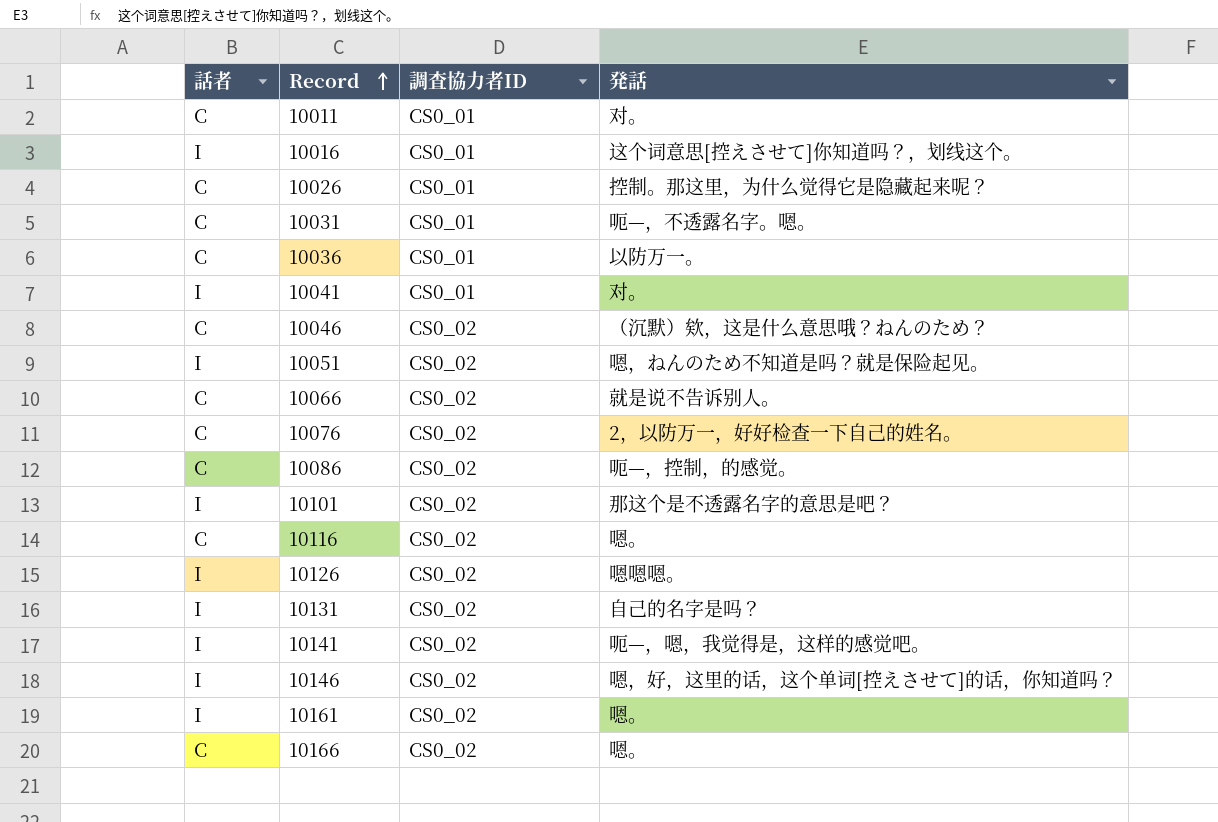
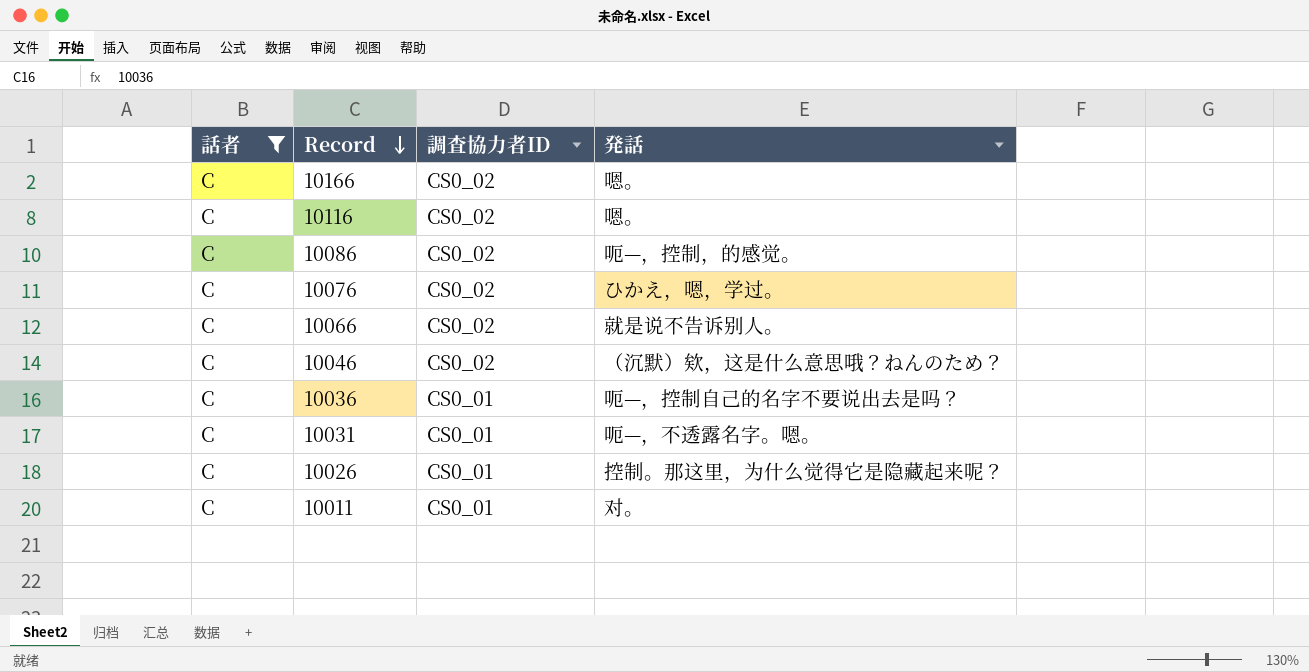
filter: none -> 話者 = C
row order: Record ascending -> Record descending
10076 | 発話: 2，以防万一，好好检查一下自己的姓名。 -> ひかえ，嗯，学过。
10036 | 発話: 以防万一。 -> 呃—，控制自己的名字不要说出去是吗？

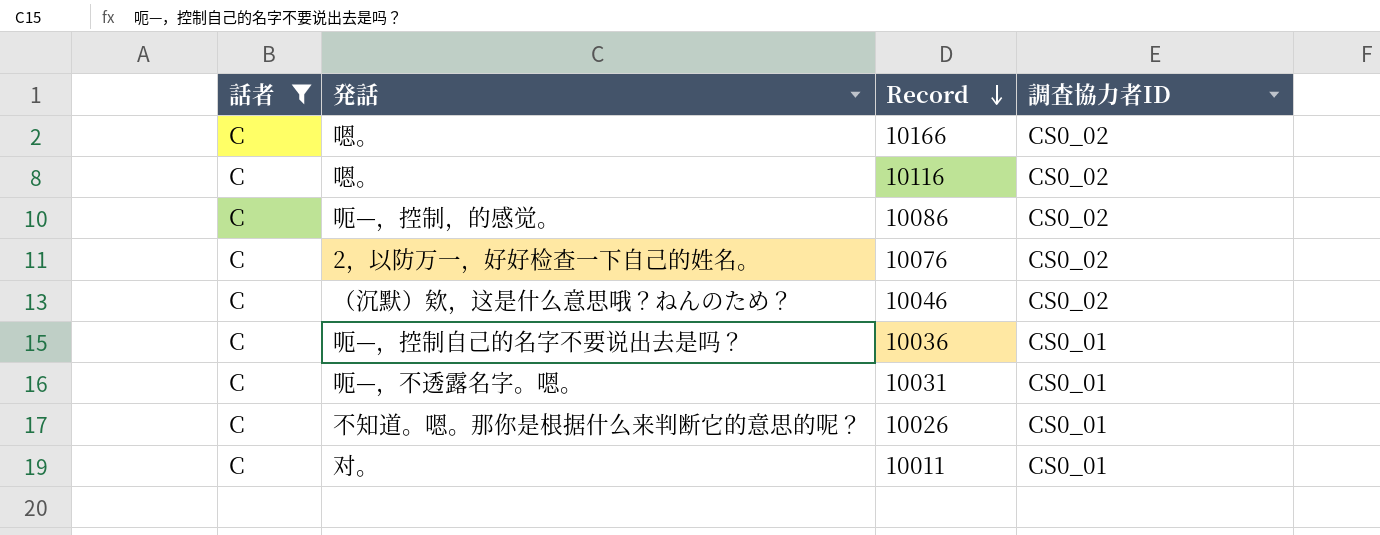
column 発話 | position: 4 -> 2
row 10066: C | CS0_02 | 就是说不告诉别人。 -> none
10076 | 発話: ひかえ，嗯，学过。 -> 2，以防万一，好好检查一下自己的姓名。
10026 | 発話: 控制。那这里，为什么觉得它是隐藏起来呢？ -> 不知道。嗯。那你是根据什么来判断它的意思的呢？

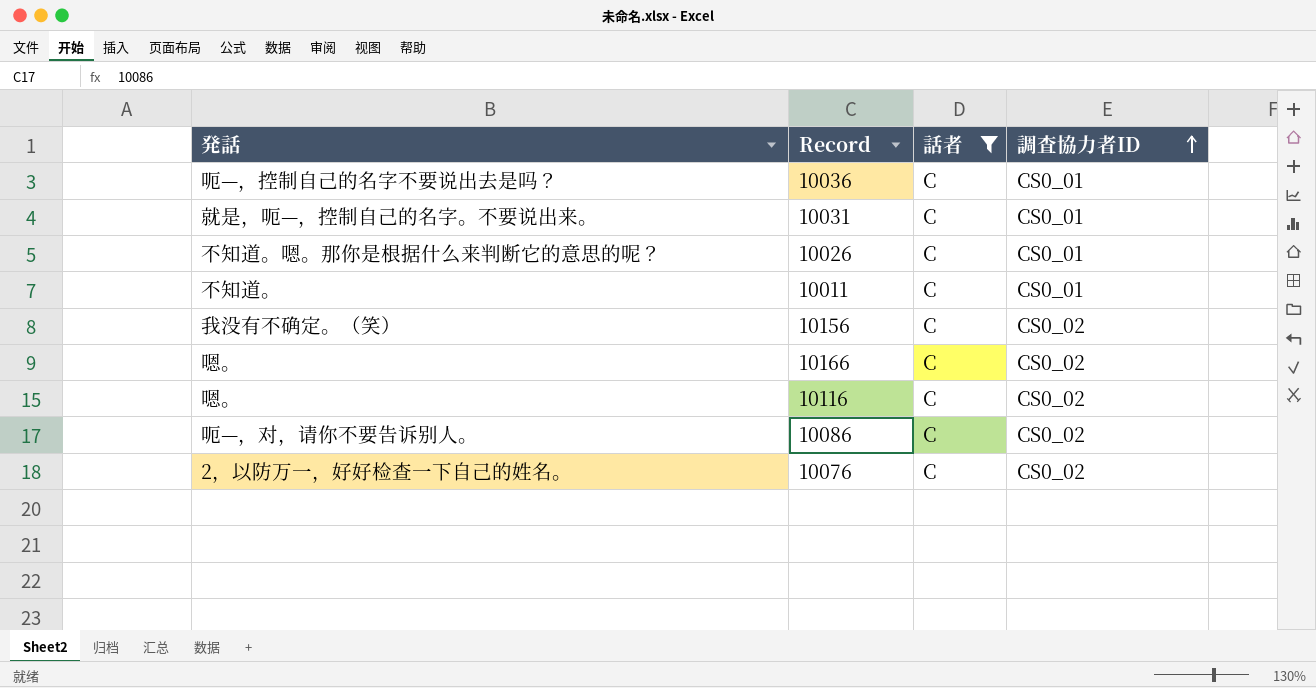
row order: Record descending -> 調査協力者ID ascending
column 話者 | position: 1 -> 3
row 10046: C | （沉默）欸，这是什么意思哦？ねんのため？ | CS0_02 -> none
10031 | 発話: 呃—，不透露名字。嗯。 -> 就是，呃—，控制自己的名字。不要说出来。
10011 | 発話: 对。 -> 不知道。
row 10156: none -> 我没有不确定。（笑） | C | CS0_02
10086 | 発話: 呃—，控制，的感觉。 -> 呃—，对，请你不要告诉别人。

